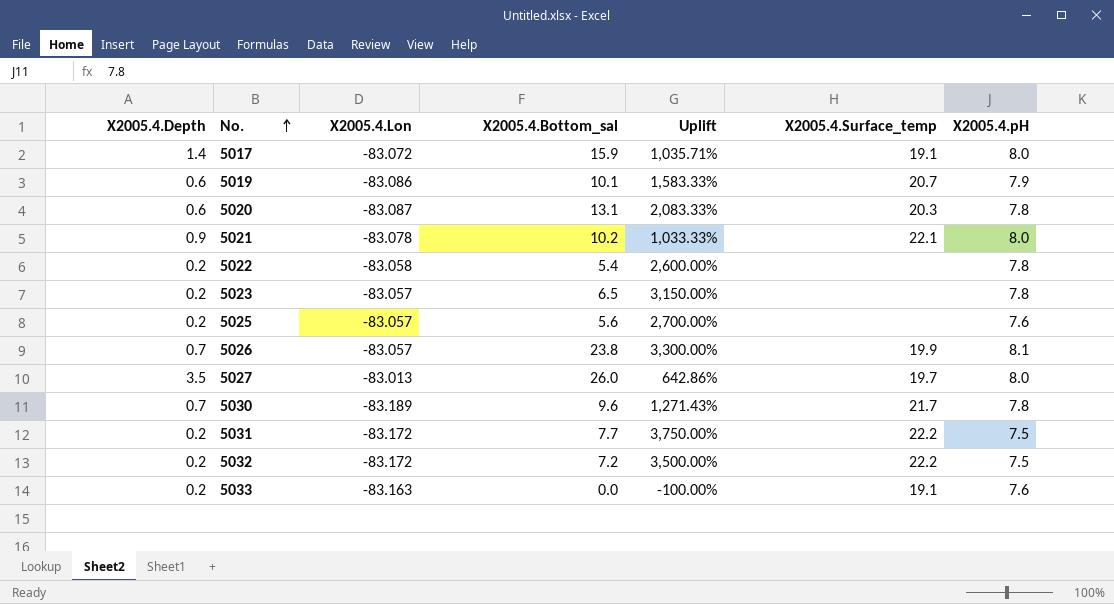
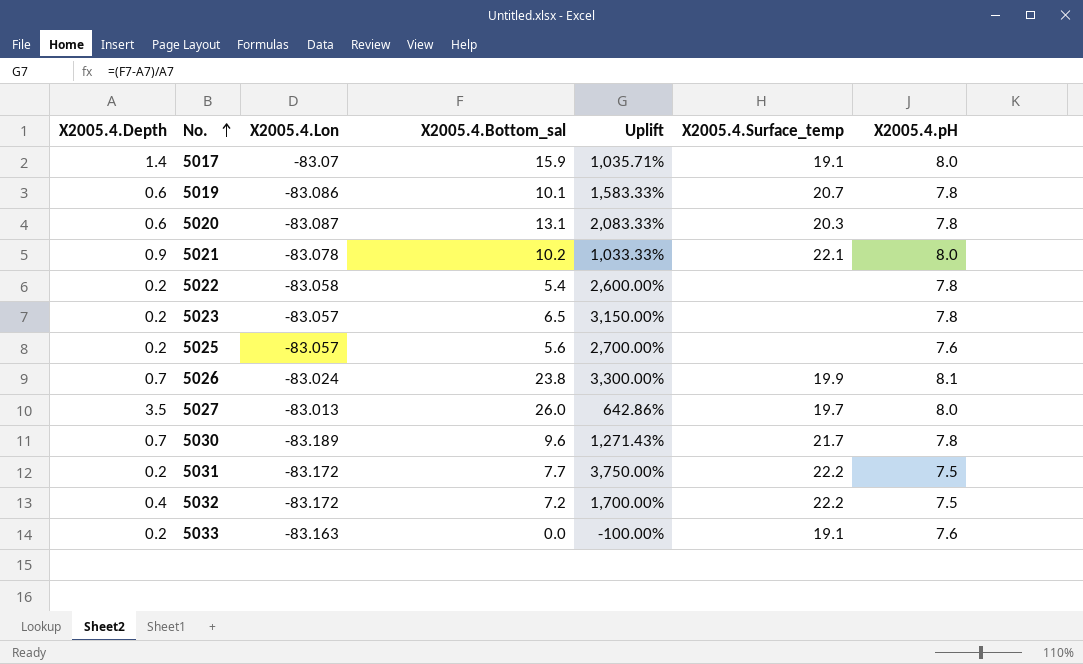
5017 | X2005.4.Lon: -83.072 -> -83.07
5019 | X2005.4.pH: 7.9 -> 7.8
5026 | X2005.4.Lon: -83.057 -> -83.024
5032 | X2005.4.Depth: 0.2 -> 0.4
5032 | Uplift: 3,500.00% -> 1,700.00%

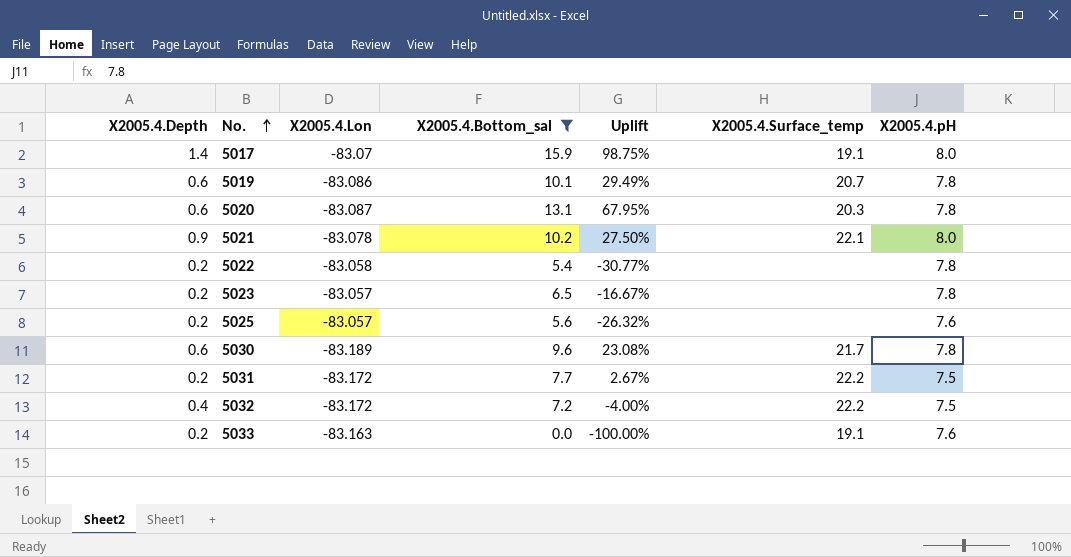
filter: none -> X2005.4.Bottom_sal <= 15.9
column Uplift | formula: ([X2005.4.Bottom_sal] - [X2005.4.Depth]) / [X2005.4.Depth] -> ([X2005.4.Bottom_sal] - [X2005.4.pH]) / [X2005.4.pH]
5030 | X2005.4.Depth: 0.7 -> 0.6

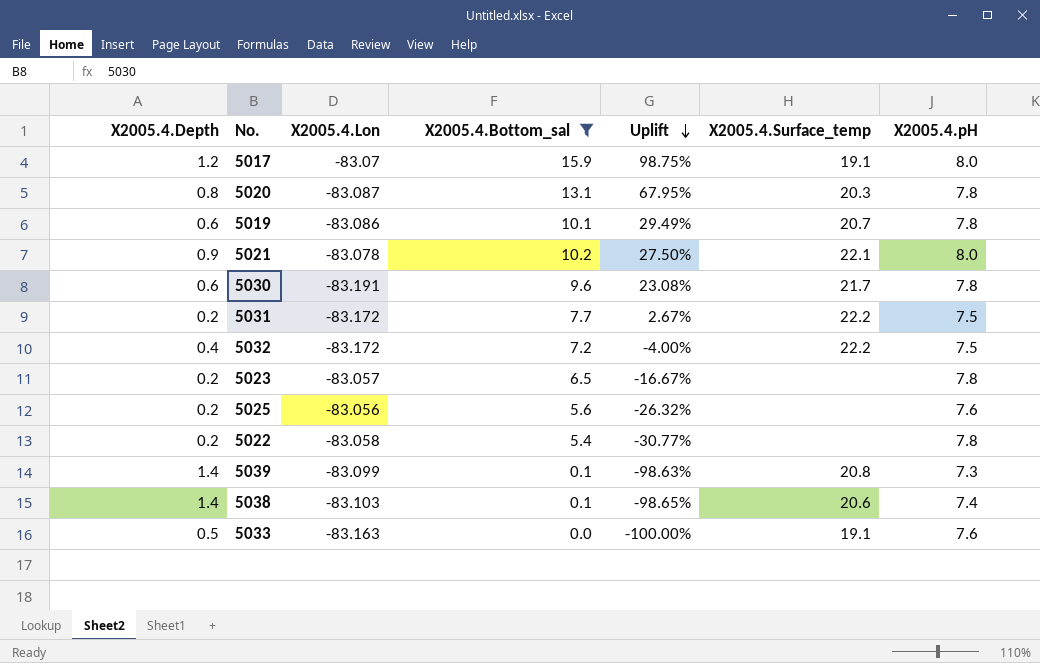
row order: No. ascending -> Uplift descending
5017 | X2005.4.Depth: 1.4 -> 1.2
5020 | X2005.4.Depth: 0.6 -> 0.8
5030 | X2005.4.Lon: -83.189 -> -83.191
5025 | X2005.4.Lon: -83.057 -> -83.056
row 5039: none -> 1.4 | -83.099 | 0.1 | -98.63% | 20.8 | 7.3
row 5038: none -> 1.4 | -83.103 | 0.1 | -98.65% | 20.6 | 7.4
5033 | X2005.4.Depth: 0.2 -> 0.5

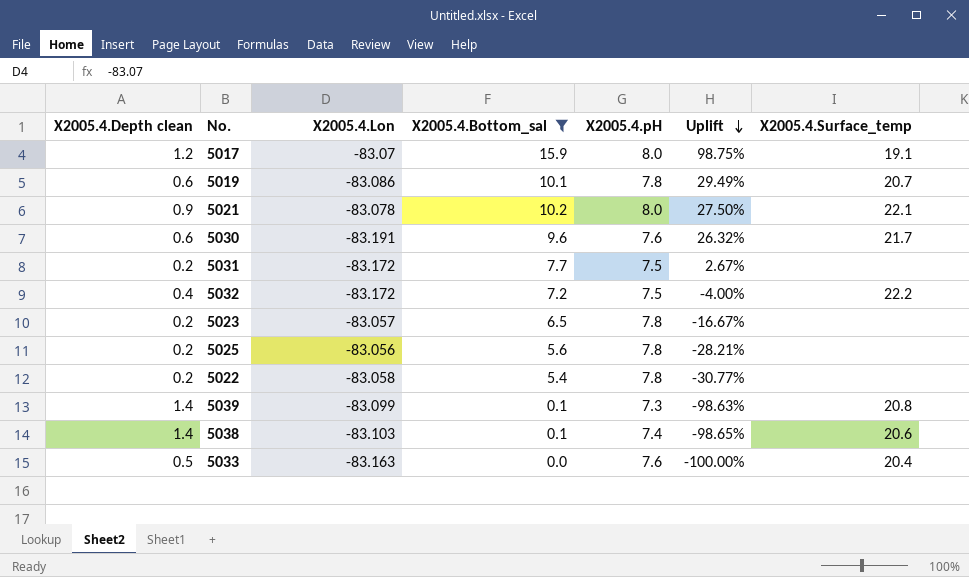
column name: X2005.4.Depth -> X2005.4.Depth clean
column X2005.4.pH | position: 7 -> 5
row 5020: 0.8 | -83.087 | 13.1 | 67.95% | 20.3 | 7.8 -> none
5030 | X2005.4.pH: 7.8 -> 7.6
5030 | Uplift: 23.08% -> 26.32%
5031 | X2005.4.Surface_temp: 22.2 -> none
5025 | X2005.4.pH: 7.6 -> 7.8
5025 | Uplift: -26.32% -> -28.21%
5033 | X2005.4.Surface_temp: 19.1 -> 20.4

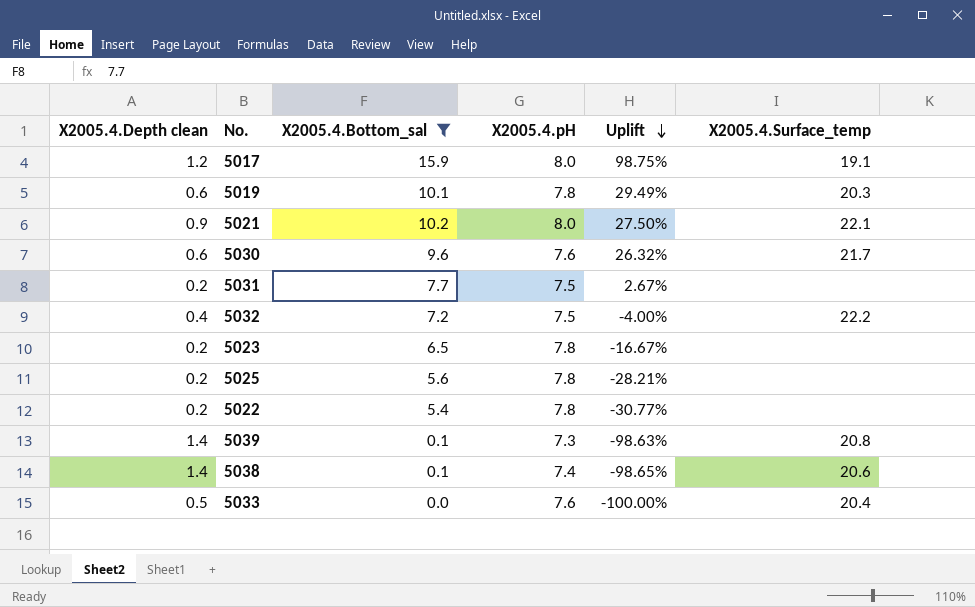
column X2005.4.Lon | position: 3 -> none
5019 | X2005.4.Surface_temp: 20.7 -> 20.3

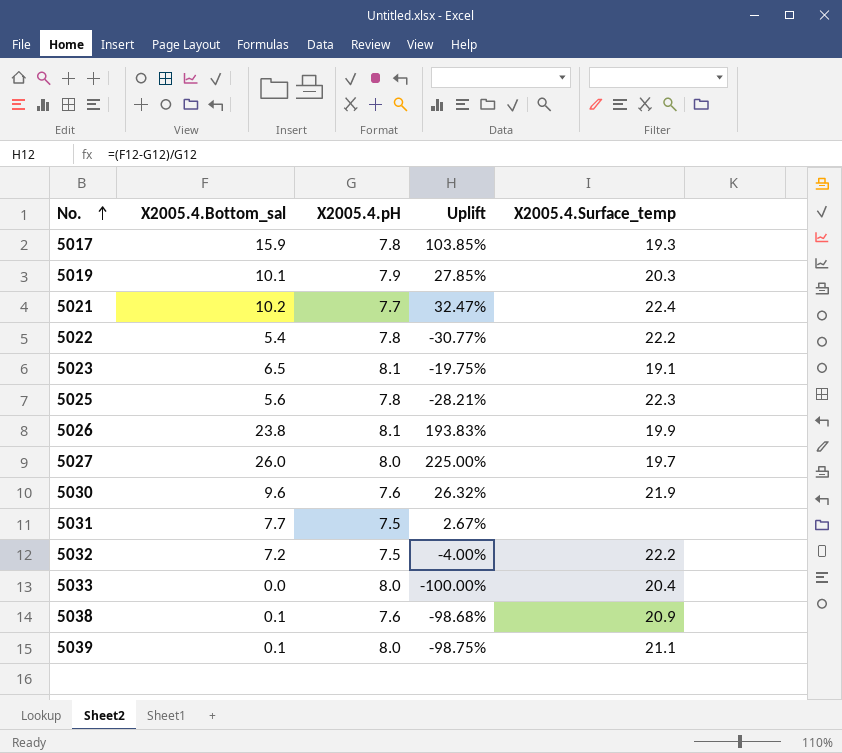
filter: X2005.4.Bottom_sal <= 15.9 -> none
row order: Uplift descending -> No. ascending
column X2005.4.Depth clean | position: 1 -> none
5017 | X2005.4.pH: 8.0 -> 7.8
5017 | Uplift: 98.75% -> 103.85%
5017 | X2005.4.Surface_temp: 19.1 -> 19.3
5019 | X2005.4.pH: 7.8 -> 7.9
5019 | Uplift: 29.49% -> 27.85%
5021 | X2005.4.pH: 8.0 -> 7.7
5021 | Uplift: 27.50% -> 32.47%
5021 | X2005.4.Surface_temp: 22.1 -> 22.4
5022 | X2005.4.Surface_temp: none -> 22.2
5023 | X2005.4.pH: 7.8 -> 8.1
5023 | Uplift: -16.67% -> -19.75%
5023 | X2005.4.Surface_temp: none -> 19.1
5025 | X2005.4.Surface_temp: none -> 22.3
5030 | X2005.4.Surface_temp: 21.7 -> 21.9
5033 | X2005.4.pH: 7.6 -> 8.0
5038 | X2005.4.pH: 7.4 -> 7.6
5038 | Uplift: -98.65% -> -98.68%
5038 | X2005.4.Surface_temp: 20.6 -> 20.9
5039 | X2005.4.pH: 7.3 -> 8.0
5039 | Uplift: -98.63% -> -98.75%
5039 | X2005.4.Surface_temp: 20.8 -> 21.1

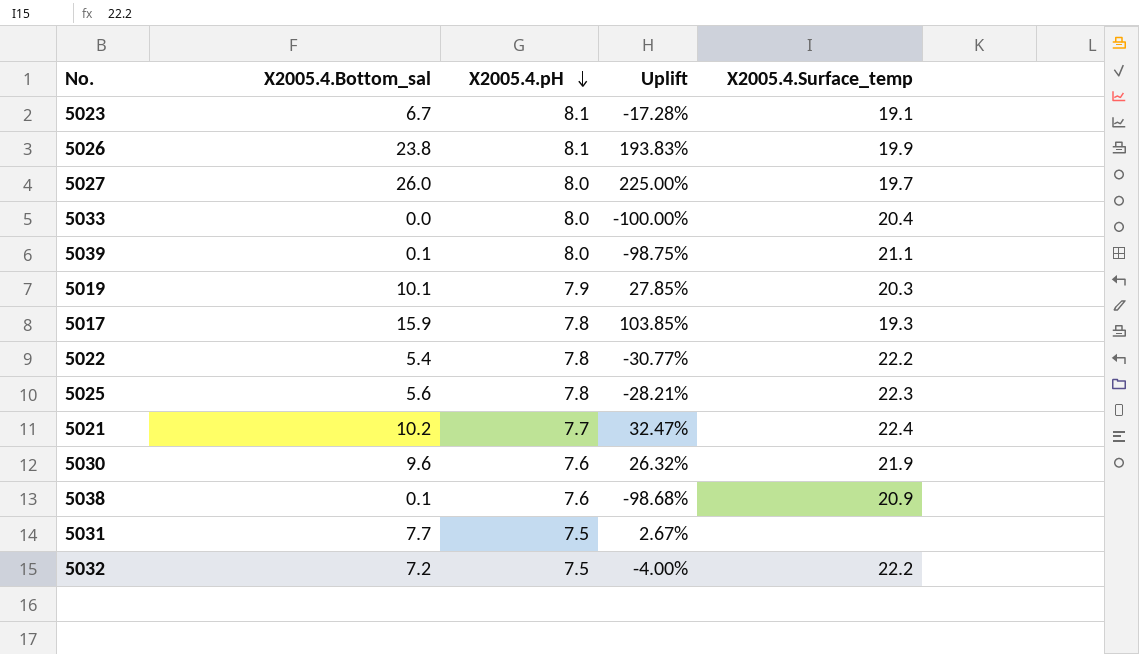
row order: No. ascending -> X2005.4.pH descending
5023 | X2005.4.Bottom_sal: 6.5 -> 6.7
5023 | Uplift: -19.75% -> -17.28%

